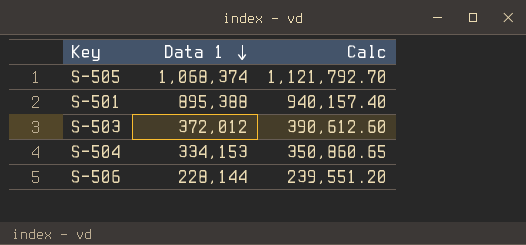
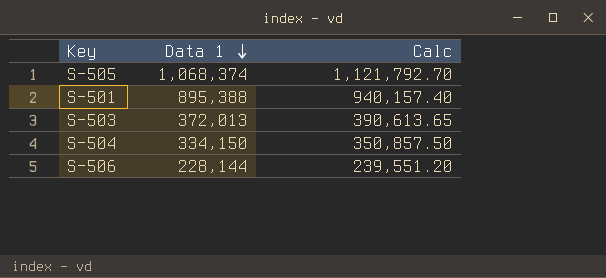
S-503 | Data 1: 372,012 -> 372,013
S-503 | Calc: 390,612.60 -> 390,613.65
S-504 | Data 1: 334,153 -> 334,150
S-504 | Calc: 350,860.65 -> 350,857.50

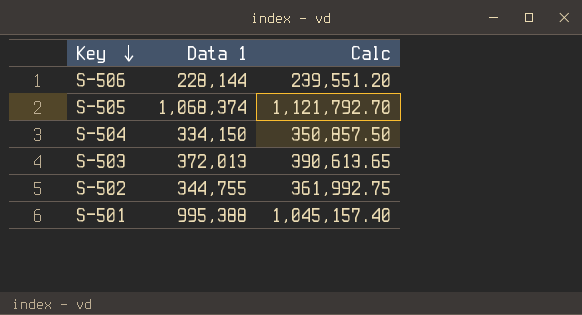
row order: Data 1 descending -> Key descending
row S-502: none -> 344,755 | 361,992.75
S-501 | Data 1: 895,388 -> 995,388
S-501 | Calc: 940,157.40 -> 1,045,157.40

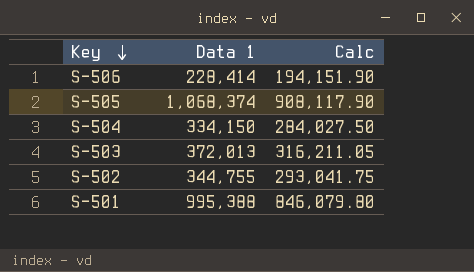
column Calc | formula: [Data 1] * 1.05 -> [Data 1] * 0.85
S-506 | Data 1: 228,144 -> 228,414

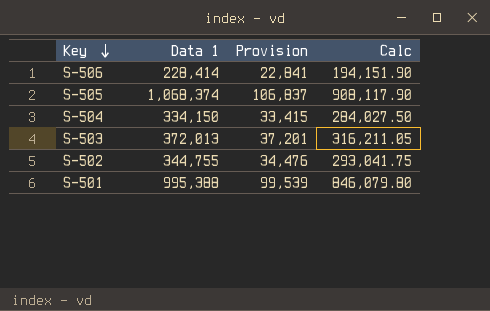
column Provision | formula: none -> [Data 1] * 0.1

